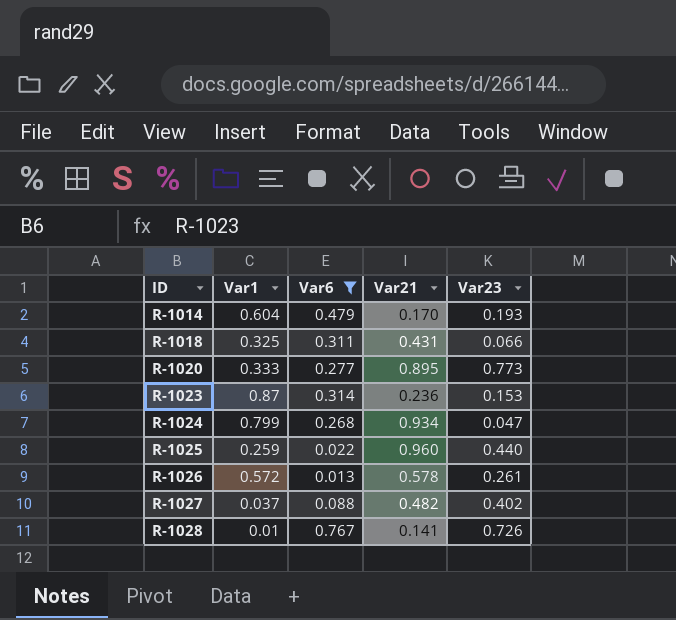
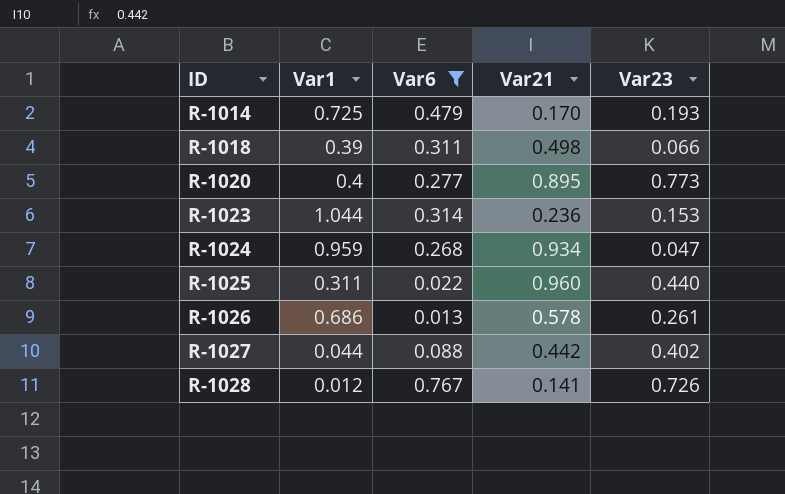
R-1014 | Var1: 0.604 -> 0.725
R-1018 | Var1: 0.325 -> 0.39
R-1018 | Var21: 0.431 -> 0.498
R-1020 | Var1: 0.333 -> 0.4
R-1023 | Var1: 0.87 -> 1.044
R-1024 | Var1: 0.799 -> 0.959
R-1025 | Var1: 0.259 -> 0.311
R-1026 | Var1: 0.572 -> 0.686
R-1027 | Var1: 0.037 -> 0.044
R-1027 | Var21: 0.482 -> 0.442
R-1028 | Var1: 0.01 -> 0.012

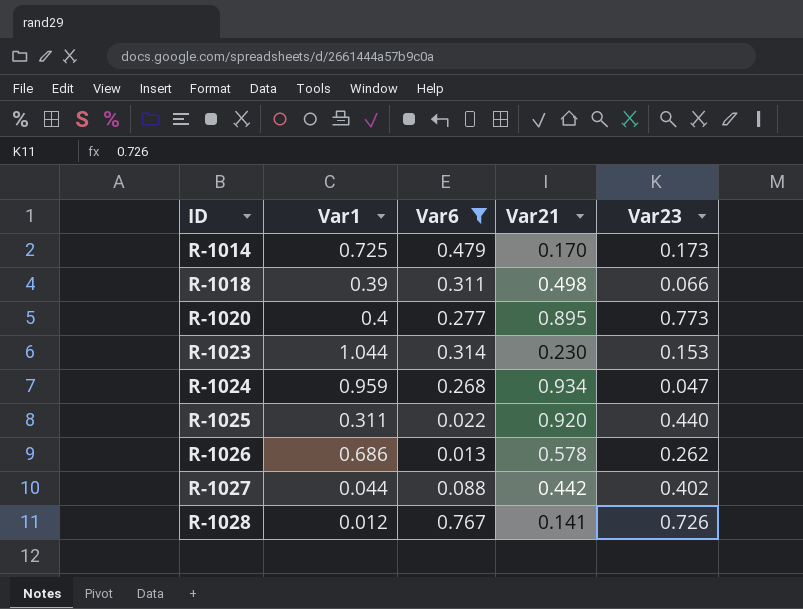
R-1014 | Var23: 0.193 -> 0.173
R-1023 | Var21: 0.236 -> 0.230
R-1025 | Var21: 0.960 -> 0.920
R-1026 | Var23: 0.261 -> 0.262

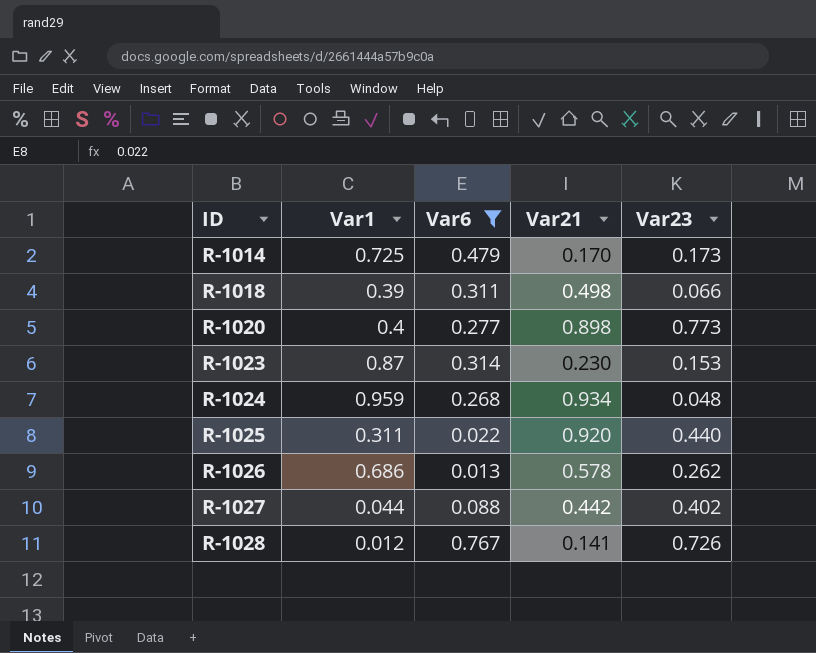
R-1020 | Var21: 0.895 -> 0.898
R-1023 | Var1: 1.044 -> 0.87
R-1024 | Var23: 0.047 -> 0.048

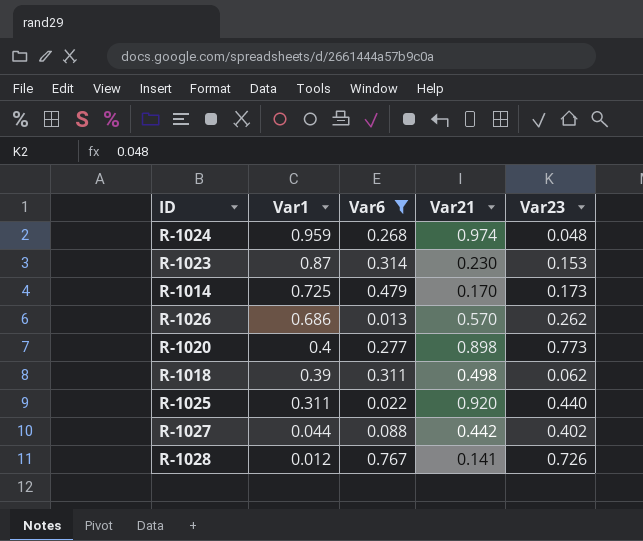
row order: ID ascending -> Var1 descending
R-1024 | Var21: 0.934 -> 0.974
R-1026 | Var21: 0.578 -> 0.570
R-1018 | Var23: 0.066 -> 0.062

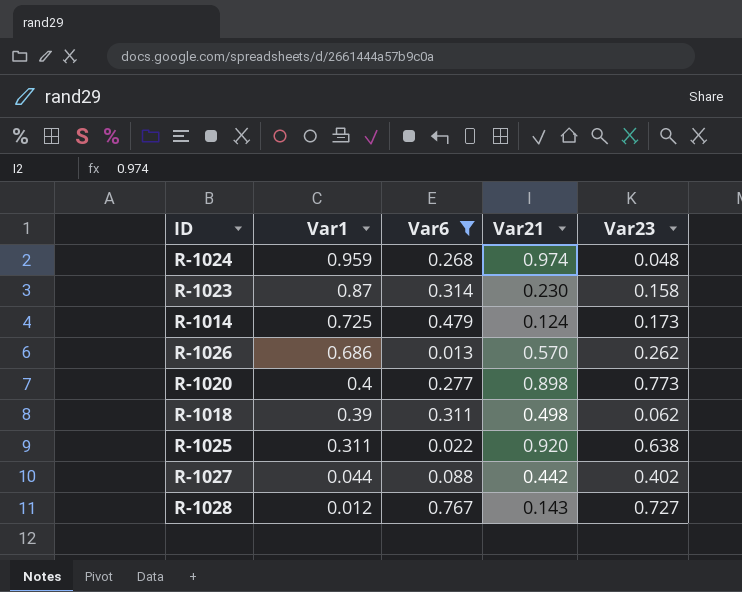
R-1023 | Var23: 0.153 -> 0.158
R-1014 | Var21: 0.170 -> 0.124
R-1025 | Var23: 0.440 -> 0.638
R-1028 | Var21: 0.141 -> 0.143
R-1028 | Var23: 0.726 -> 0.727

